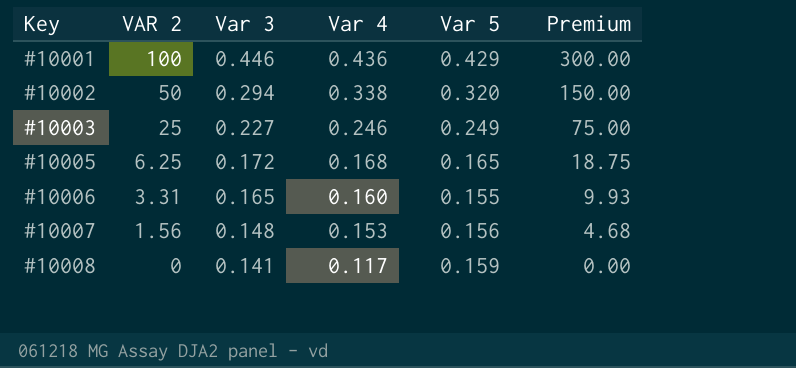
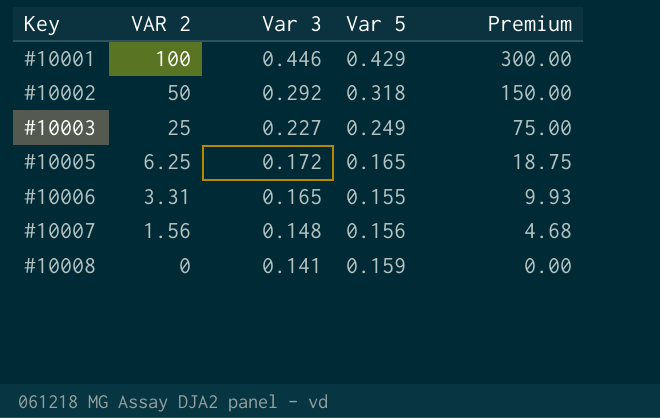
column Var 4 | position: 4 -> none
#10002 | Var 3: 0.294 -> 0.292
#10002 | Var 5: 0.320 -> 0.318

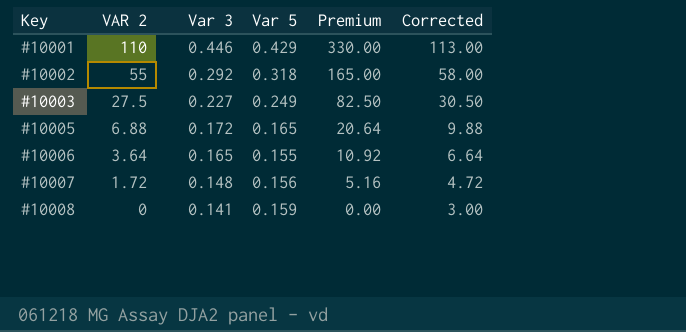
column Corrected | formula: none -> [VAR 2] + 3
#10001 | VAR 2: 100 -> 110
#10001 | Premium: 300.00 -> 330.00
#10002 | VAR 2: 50 -> 55
#10002 | Premium: 150.00 -> 165.00
#10003 | VAR 2: 25 -> 27.5
#10003 | Premium: 75.00 -> 82.50
#10005 | VAR 2: 6.25 -> 6.88
#10005 | Premium: 18.75 -> 20.64
#10006 | VAR 2: 3.31 -> 3.64
#10006 | Premium: 9.93 -> 10.92
#10007 | VAR 2: 1.56 -> 1.72
#10007 | Premium: 4.68 -> 5.16

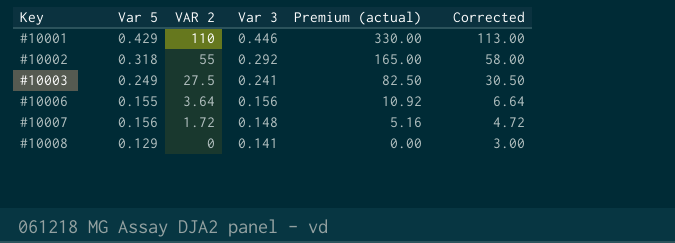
column Var 5 | position: 4 -> 2
column name: Premium -> Premium (actual)
row #10005: 6.88 | 0.172 | 0.165 | 20.64 | 9.88 -> none
#10003 | Var 3: 0.227 -> 0.241
#10006 | Var 3: 0.165 -> 0.156
#10008 | Var 5: 0.159 -> 0.129

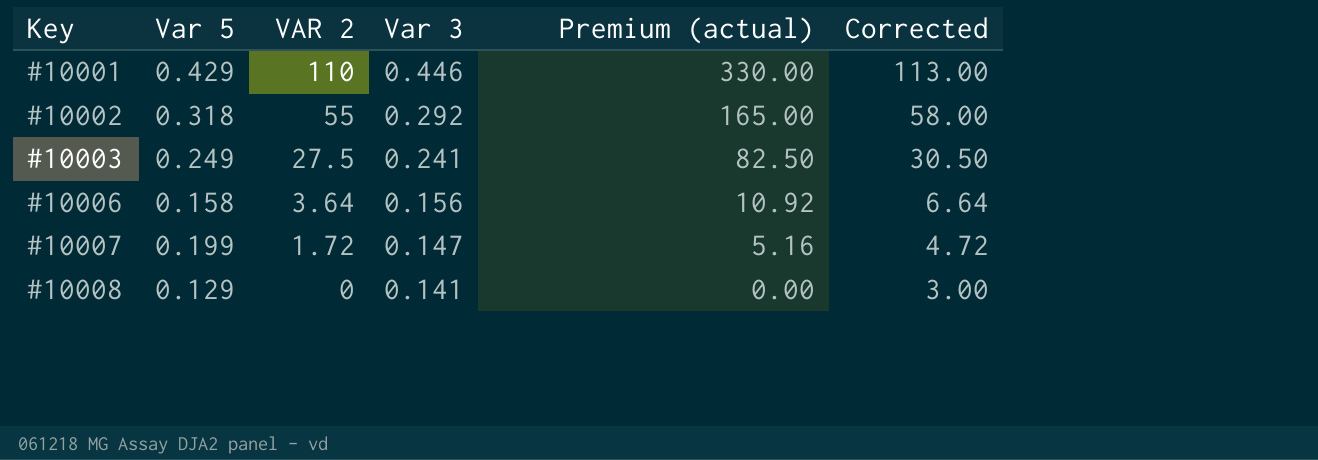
#10006 | Var 5: 0.155 -> 0.158
#10007 | Var 5: 0.156 -> 0.199
#10007 | Var 3: 0.148 -> 0.147

